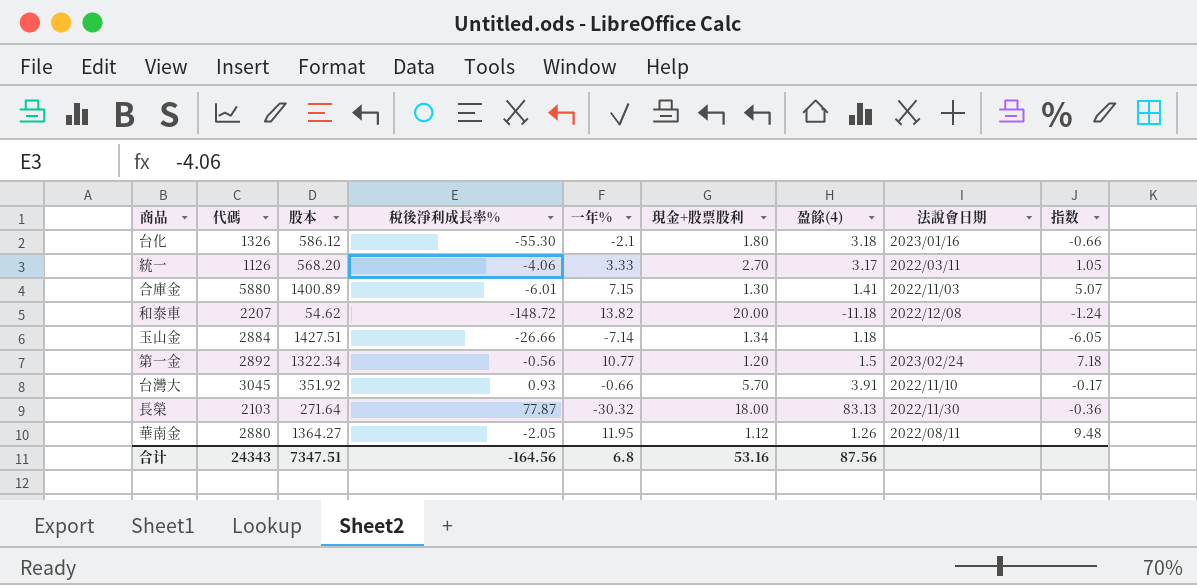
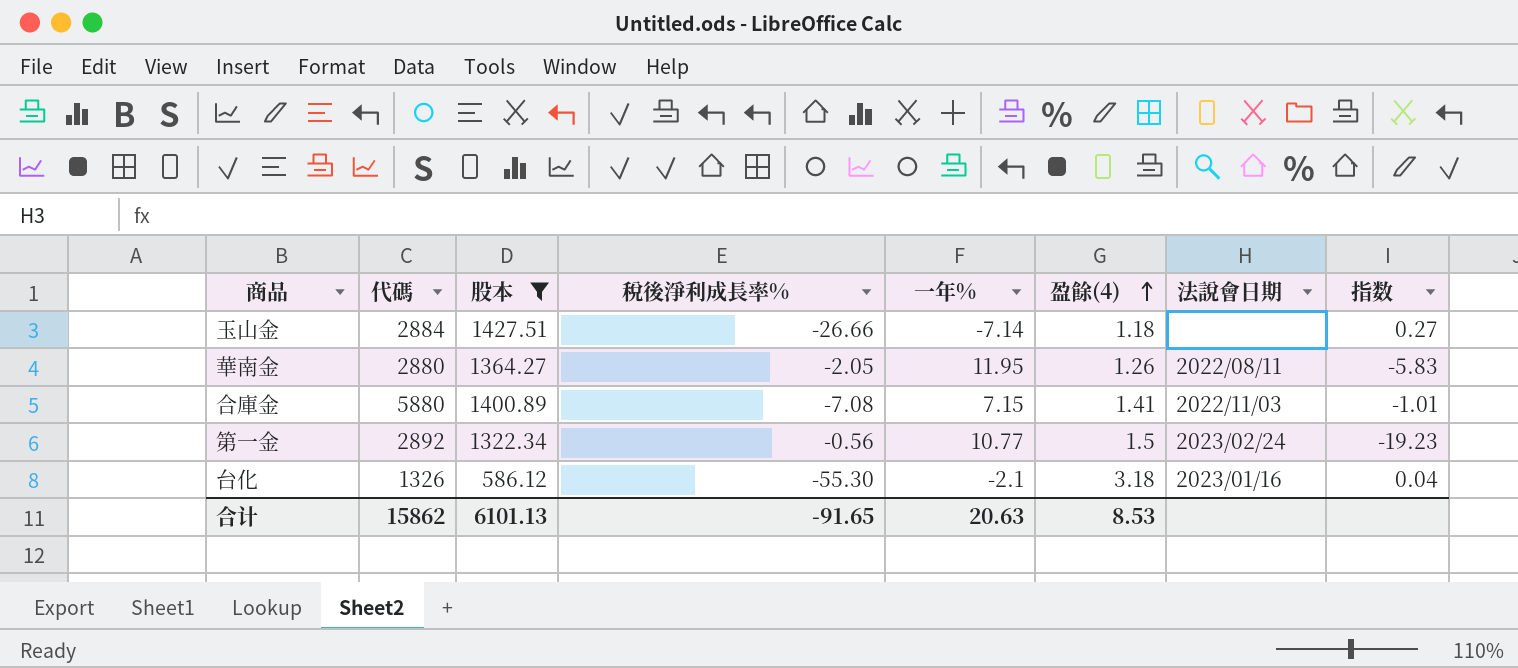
filter: none -> 股本 >= 586.12
row order: none -> 盈餘(4) ascending
column 現金+股票股利 | position: 6 -> none
column 指数 | formula: [一年%] / [盈餘(4)] -> [一年%] / [稅後淨利成長率%]
合庫金 | 稅後淨利成長率%: -6.01 -> -7.08
合计 | 代碼: 24343 -> 15862
合计 | 股本: 7347.51 -> 6101.13
合计 | 稅後淨利成長率%: -164.56 -> -91.65
合计 | 一年%: 6.8 -> 20.63
合计 | 盈餘(4): 87.56 -> 8.53

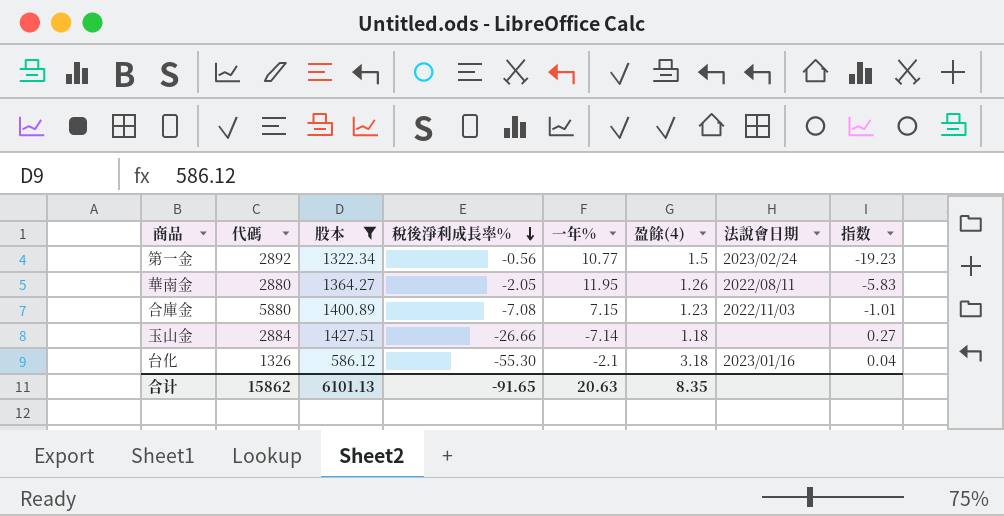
row order: 盈餘(4) ascending -> 稅後淨利成長率% descending
合庫金 | 盈餘(4): 1.41 -> 1.23
合计 | 盈餘(4): 8.53 -> 8.35

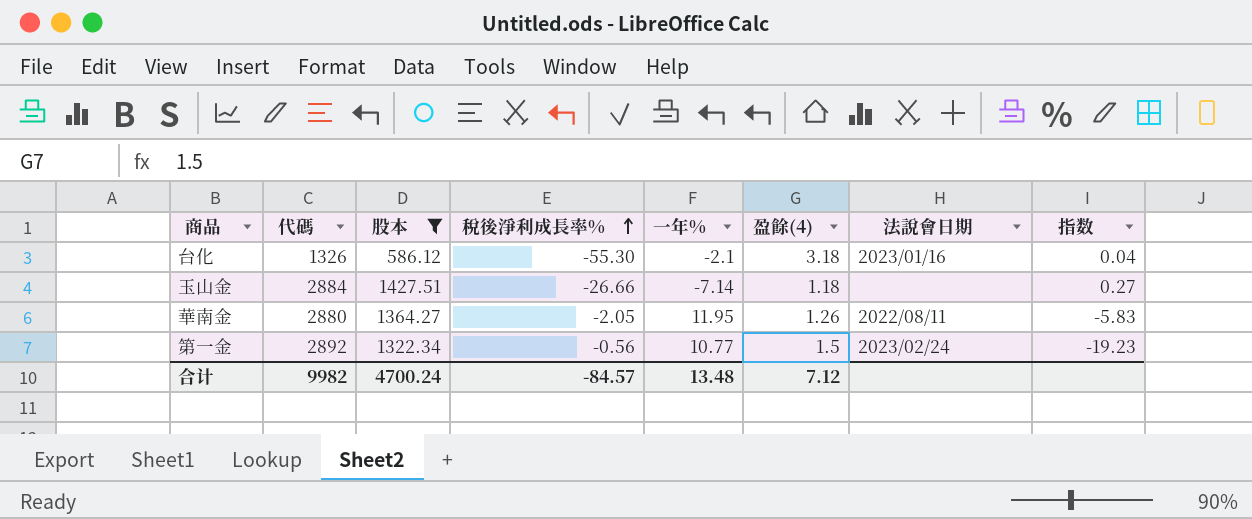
row order: 稅後淨利成長率% descending -> 稅後淨利成長率% ascending
row 合庫金: 5880 | 1400.89 | -7.08 | 7.15 | 1.23 | 2022/11/03 | -1.01 -> none
合计 | 代碼: 15862 -> 9982
合计 | 股本: 6101.13 -> 4700.24
合计 | 稅後淨利成長率%: -91.65 -> -84.57
合计 | 一年%: 20.63 -> 13.48
合计 | 盈餘(4): 8.35 -> 7.12

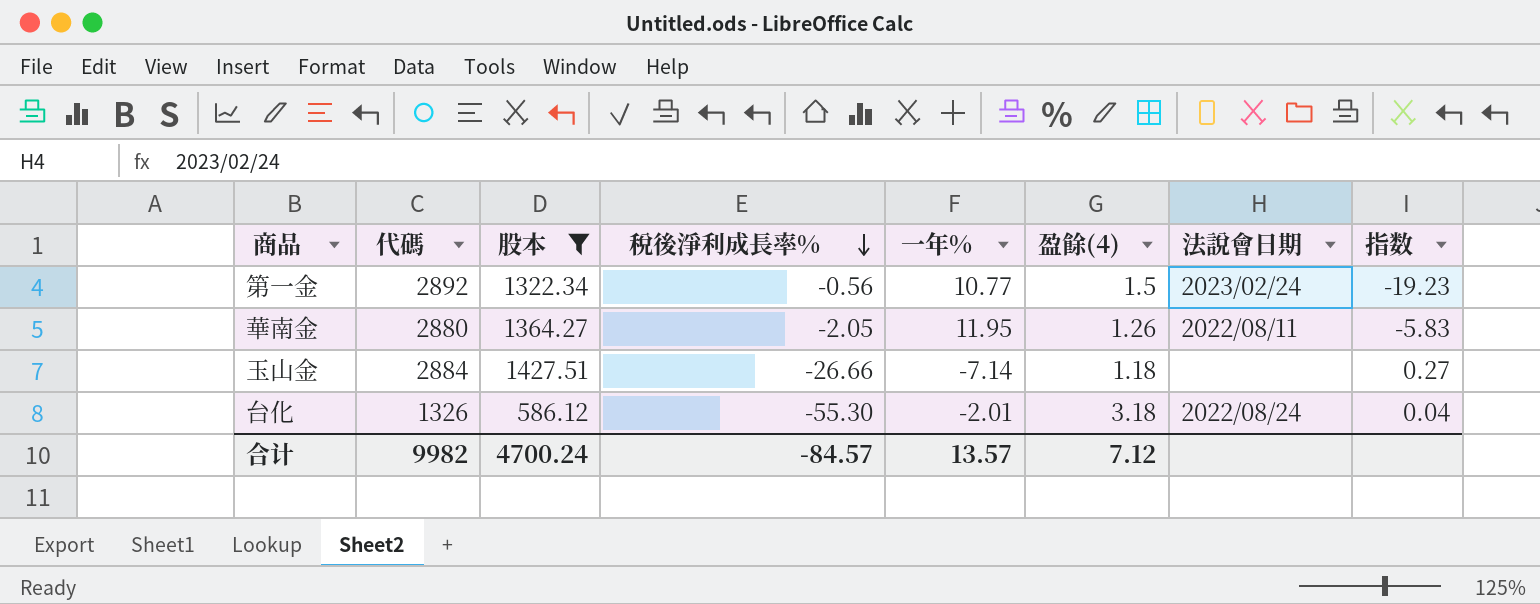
row order: 稅後淨利成長率% ascending -> 稅後淨利成長率% descending
台化 | 一年%: -2.1 -> -2.01
台化 | 法說會日期: 2023/01/16 -> 2022/08/24
合计 | 一年%: 13.48 -> 13.57

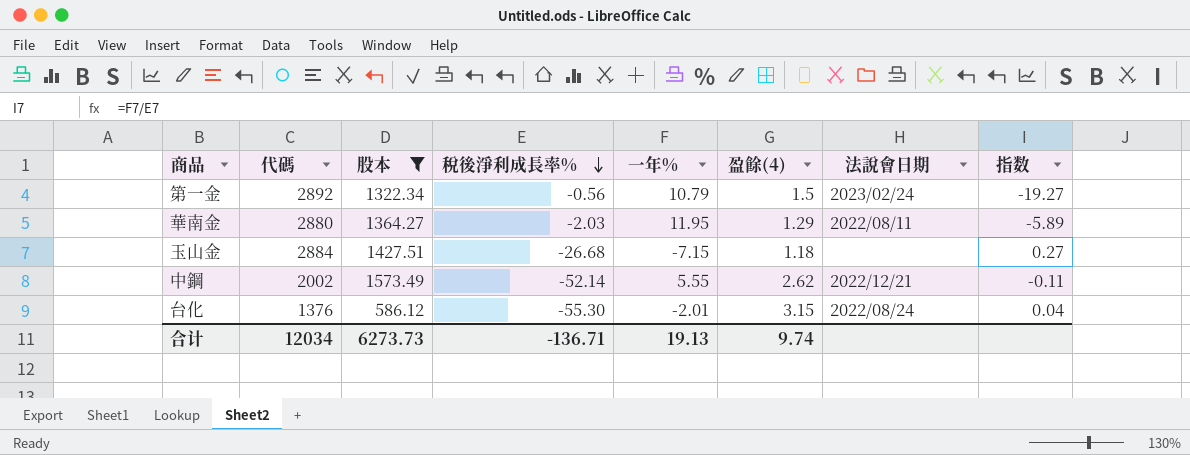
第一金 | 一年%: 10.77 -> 10.79
第一金 | 指数: -19.23 -> -19.27
華南金 | 稅後淨利成長率%: -2.05 -> -2.03
華南金 | 盈餘(4): 1.26 -> 1.29
華南金 | 指数: -5.83 -> -5.89
玉山金 | 稅後淨利成長率%: -26.66 -> -26.68
玉山金 | 一年%: -7.14 -> -7.15
row 中鋼: none -> 2002 | 1573.49 | -52.14 | 5.55 | 2.62 | 2022/12/21 | -0.11
台化 | 代碼: 1326 -> 1376
台化 | 盈餘(4): 3.18 -> 3.15
合计 | 代碼: 9982 -> 12034
合计 | 股本: 4700.24 -> 6273.73
合计 | 稅後淨利成長率%: -84.57 -> -136.71
合计 | 一年%: 13.57 -> 19.13
合计 | 盈餘(4): 7.12 -> 9.74

